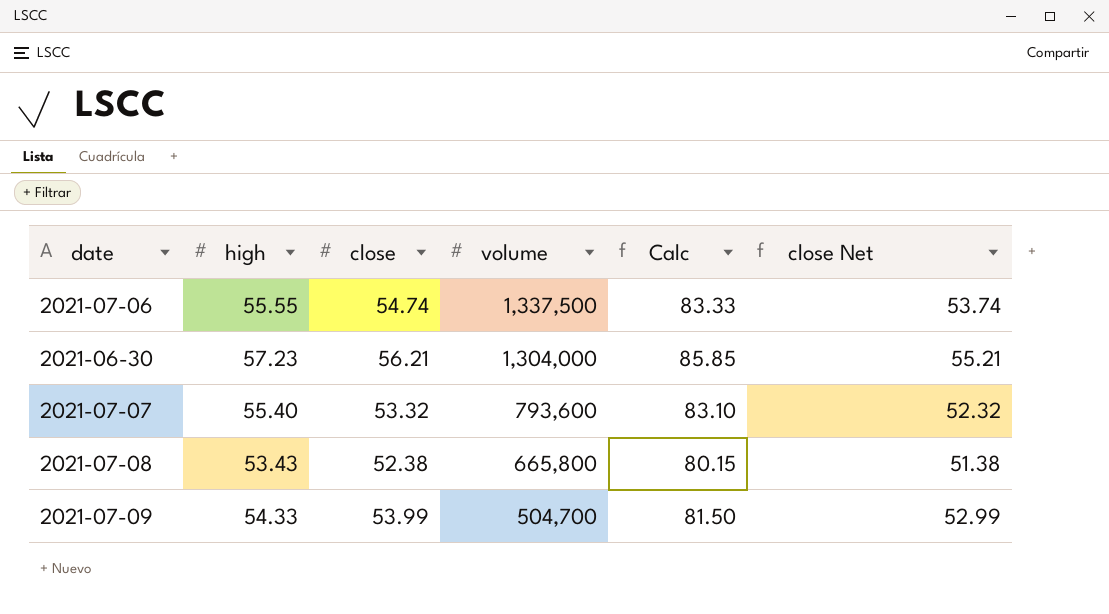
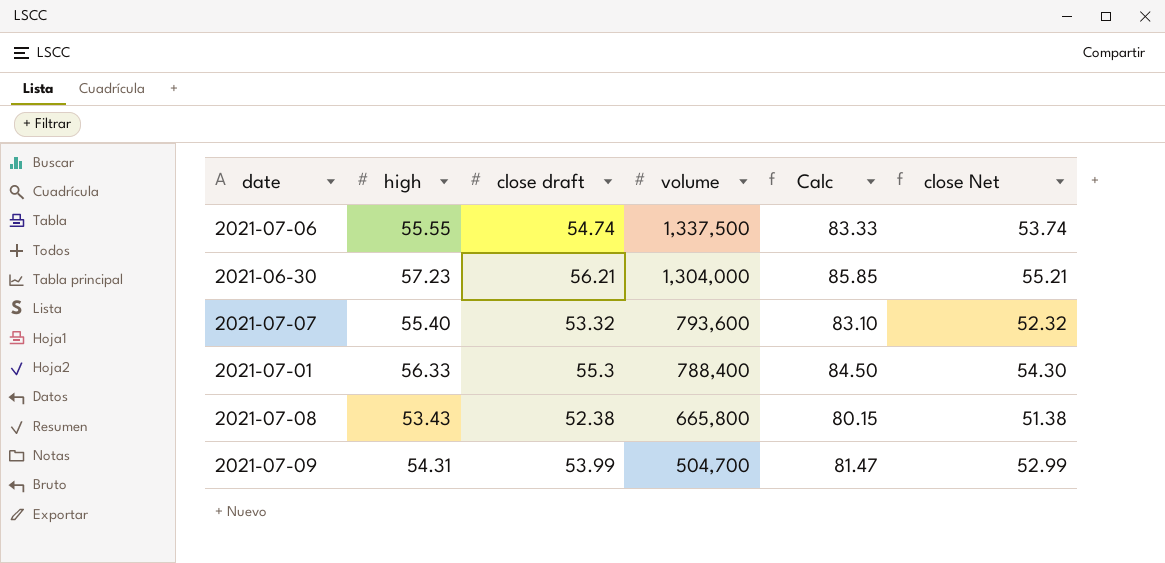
column name: close -> close draft
row 2021-07-01: none -> 56.33 | 55.3 | 788,400 | 84.50 | 54.30
2021-07-09 | high: 54.33 -> 54.31
2021-07-09 | Calc: 81.50 -> 81.47

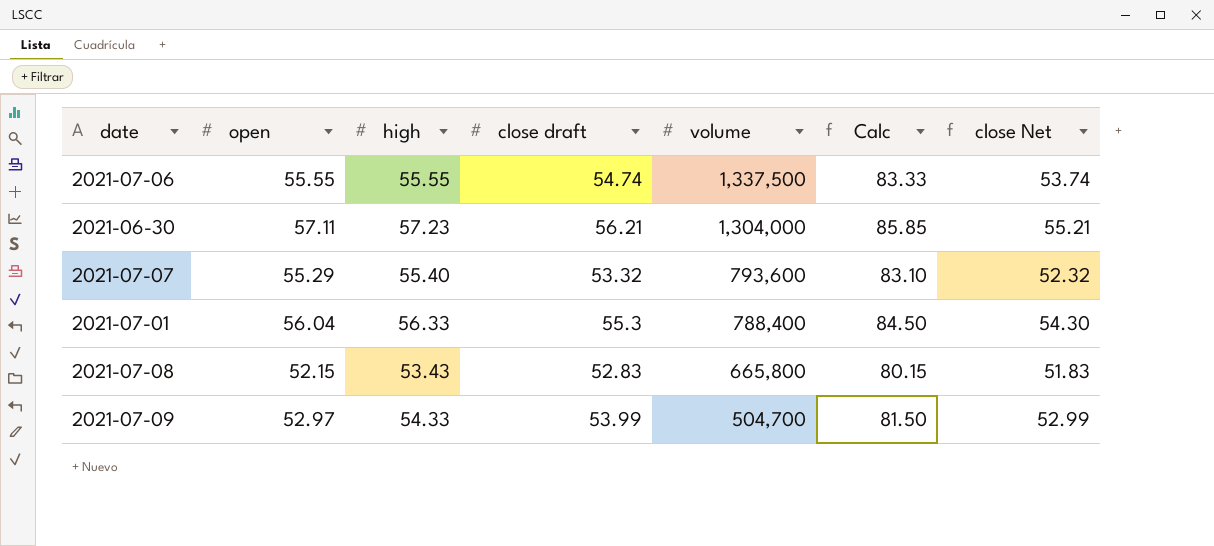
column open | position: none -> 2
2021-07-08 | close draft: 52.38 -> 52.83
2021-07-08 | close Net: 51.38 -> 51.83
2021-07-09 | high: 54.31 -> 54.33
2021-07-09 | Calc: 81.47 -> 81.50

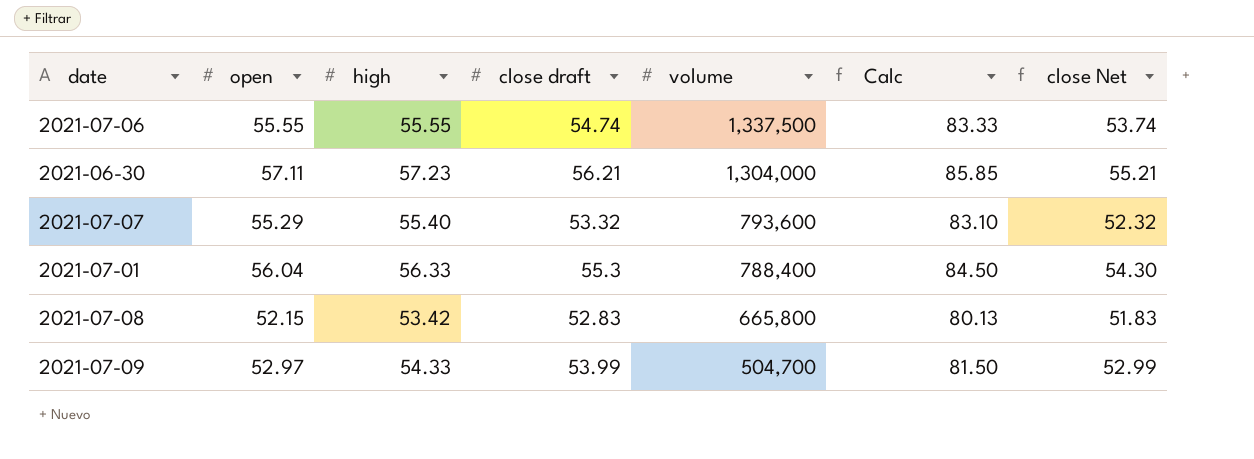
2021-07-08 | high: 53.43 -> 53.42
2021-07-08 | Calc: 80.15 -> 80.13

